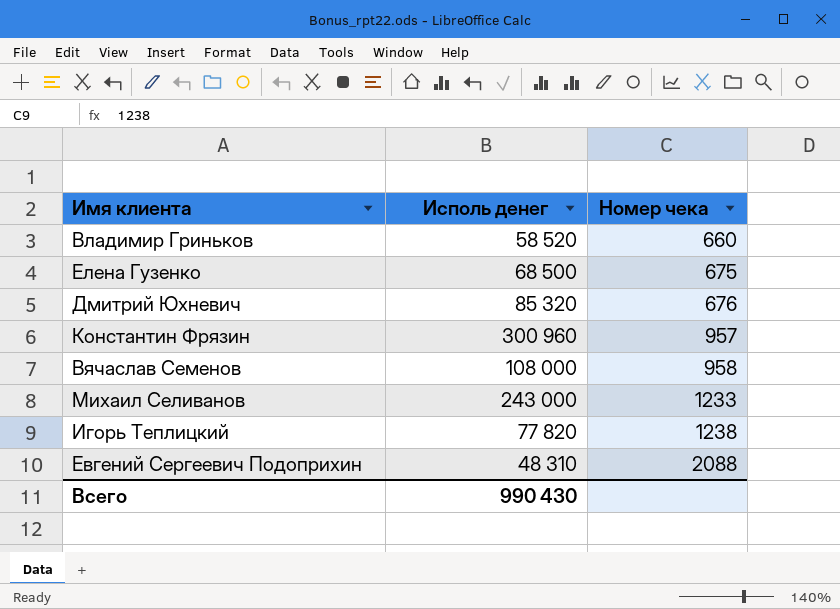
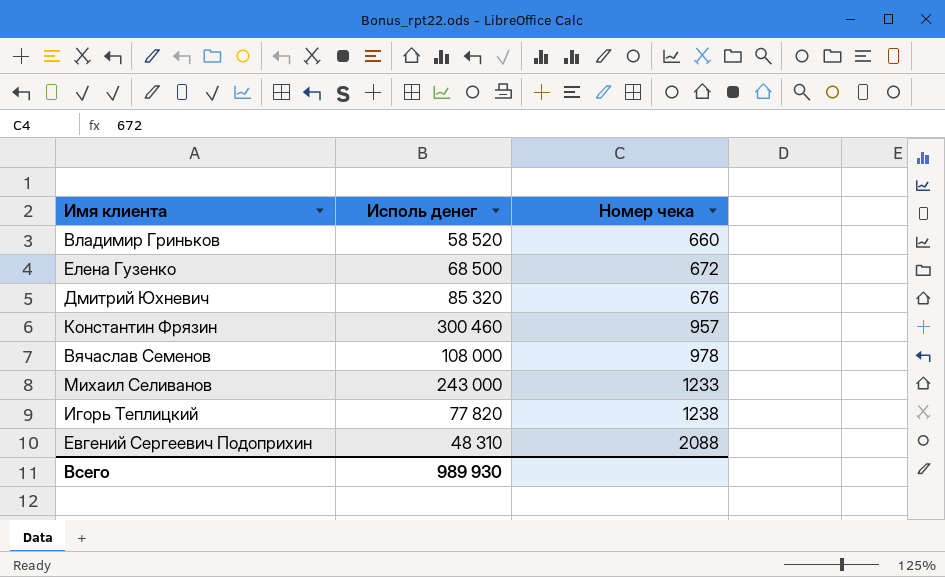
Елена Гузенко | Номер чека: 675 -> 672
Константин Фрязин | Исполь денег: 300 960 -> 300 460
Вячаслав Семенов | Номер чека: 958 -> 978
Всего | Исполь денег: 990 430 -> 989 930

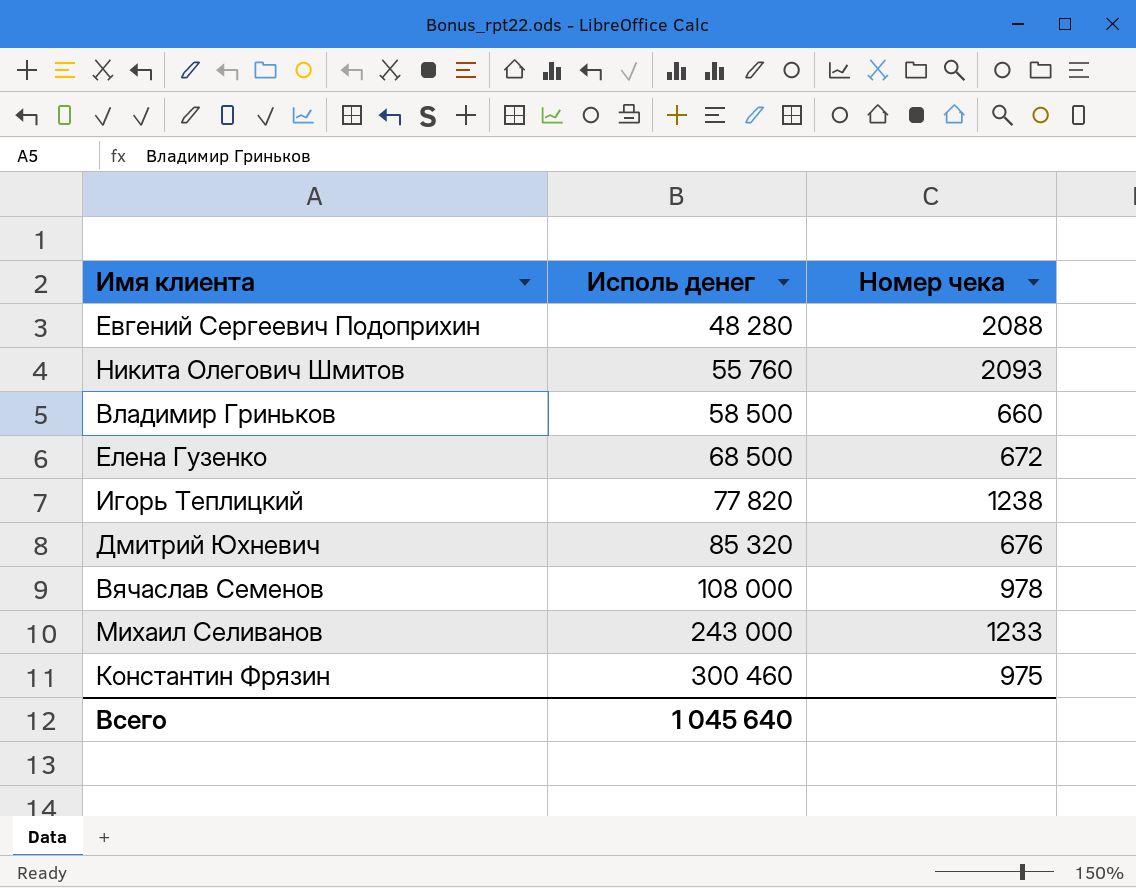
row order: Номер чека ascending -> Исполь денег ascending
Евгений Сергеевич Подоприхин | Исполь денег: 48 310 -> 48 280
row Никита Олегович Шмитов: none -> 55 760 | 2093
Владимир Гриньков | Исполь денег: 58 520 -> 58 500
Константин Фрязин | Номер чека: 957 -> 975
Всего | Исполь денег: 989 930 -> 1 045 640

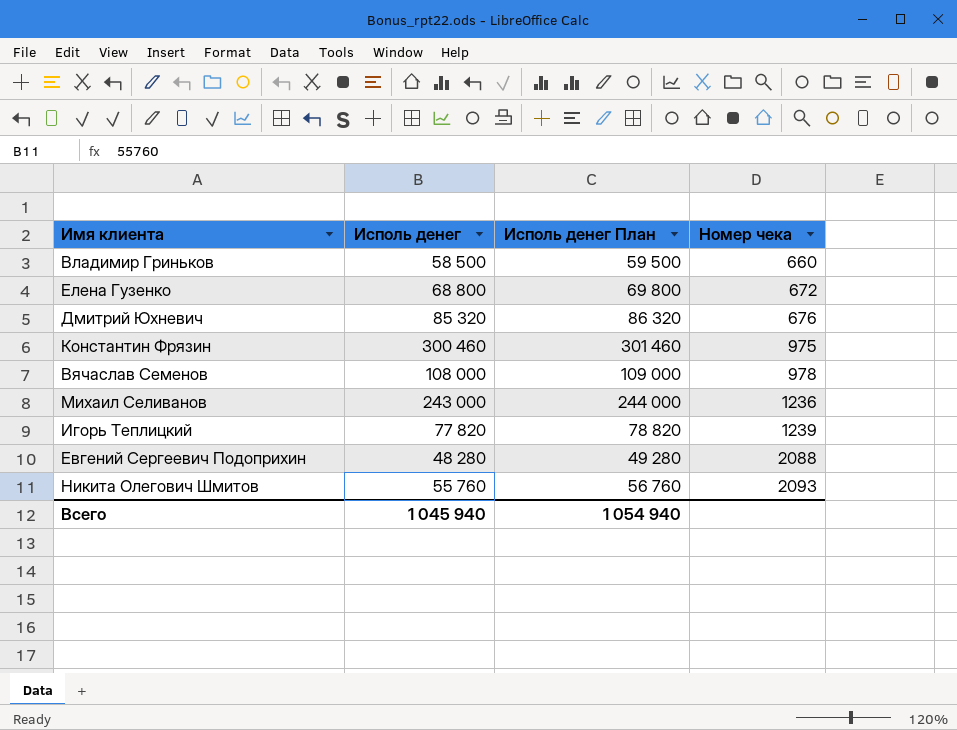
row order: Исполь денег ascending -> Номер чека ascending
column Исполь денег План | formula: none -> [Исполь денег] + 1000
Елена Гузенко | Исполь денег: 68 500 -> 68 800
Михаил Селиванов | Номер чека: 1233 -> 1236
Игорь Теплицкий | Номер чека: 1238 -> 1239
Всего | Исполь денег: 1 045 640 -> 1 045 940

